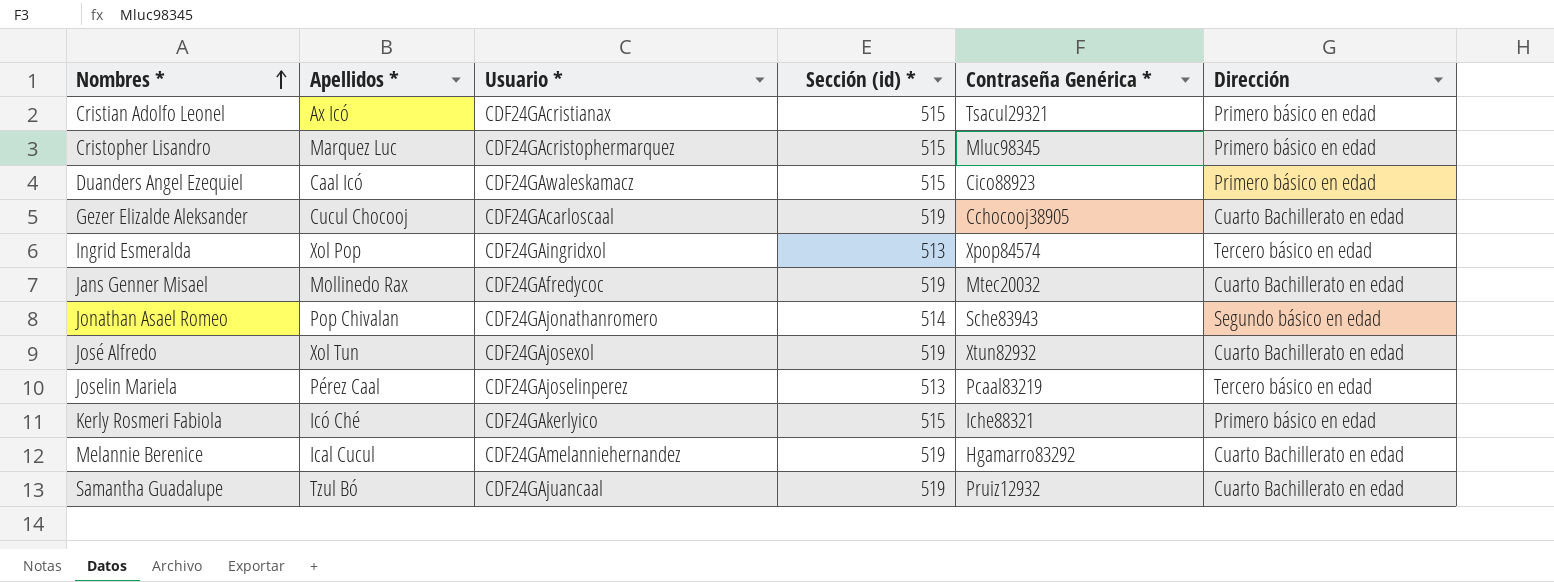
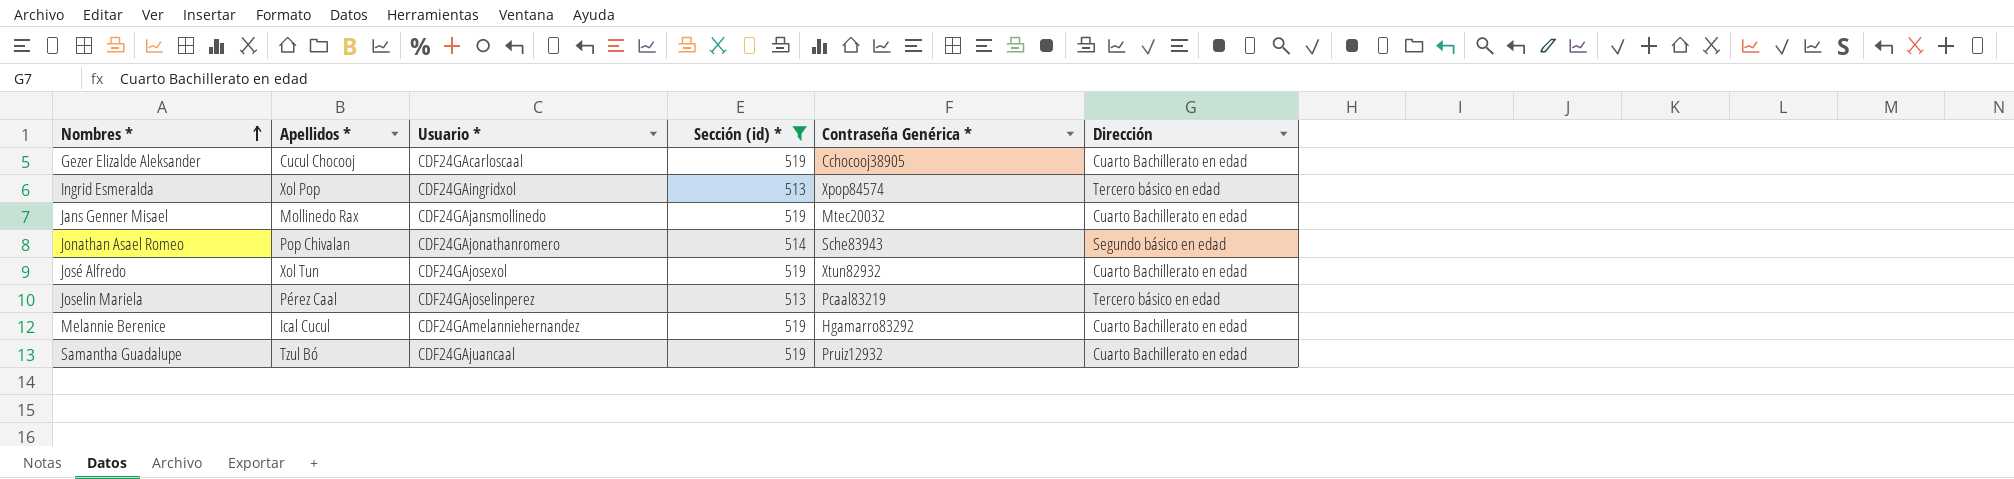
filter: none -> Sección (id) * != 515
Jans Genner Misael | Usuario *: CDF24GAfredycoc -> CDF24GAjansmollinedo

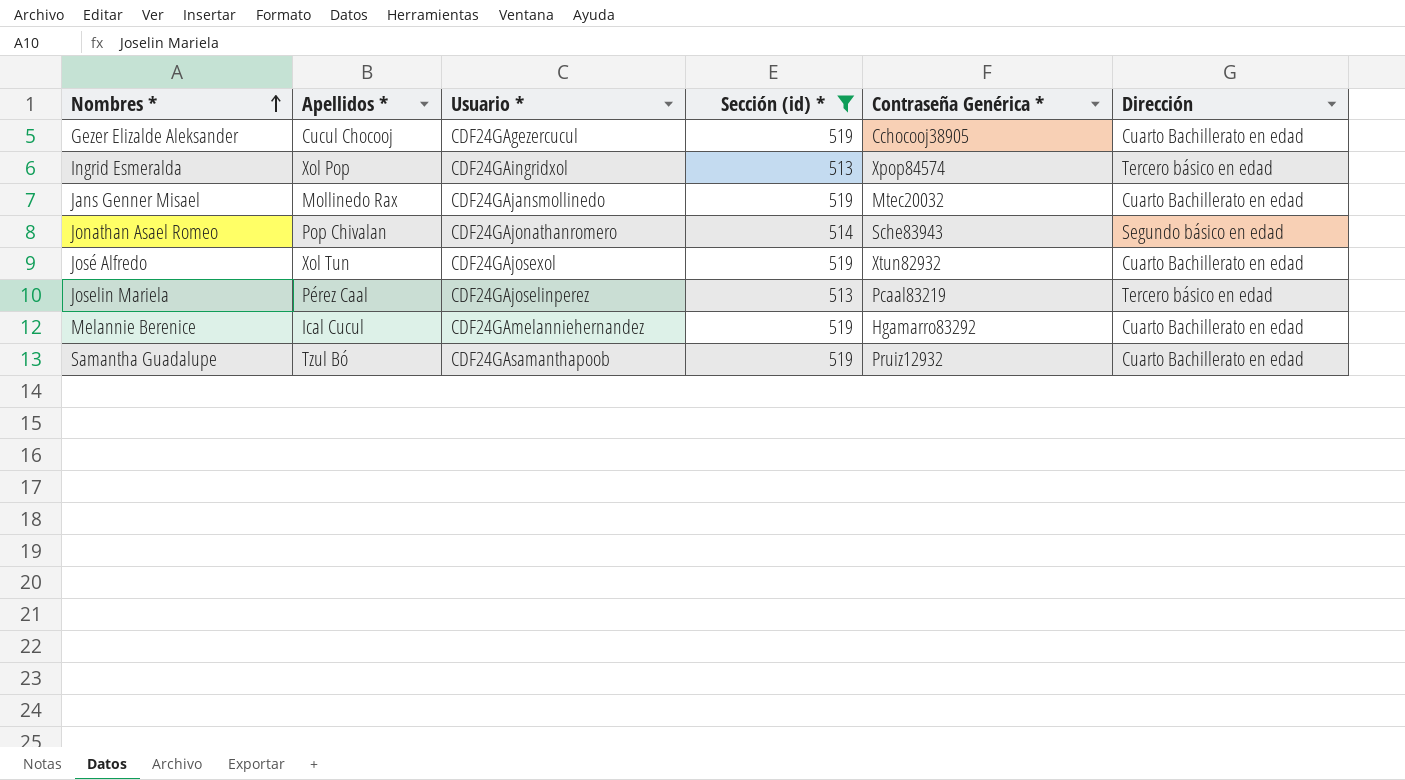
Gezer Elizalde Aleksander | Usuario *: CDF24GAcarloscaal -> CDF24GAgezercucul
Samantha Guadalupe | Usuario *: CDF24GAjuancaal -> CDF24GAsamanthapoob

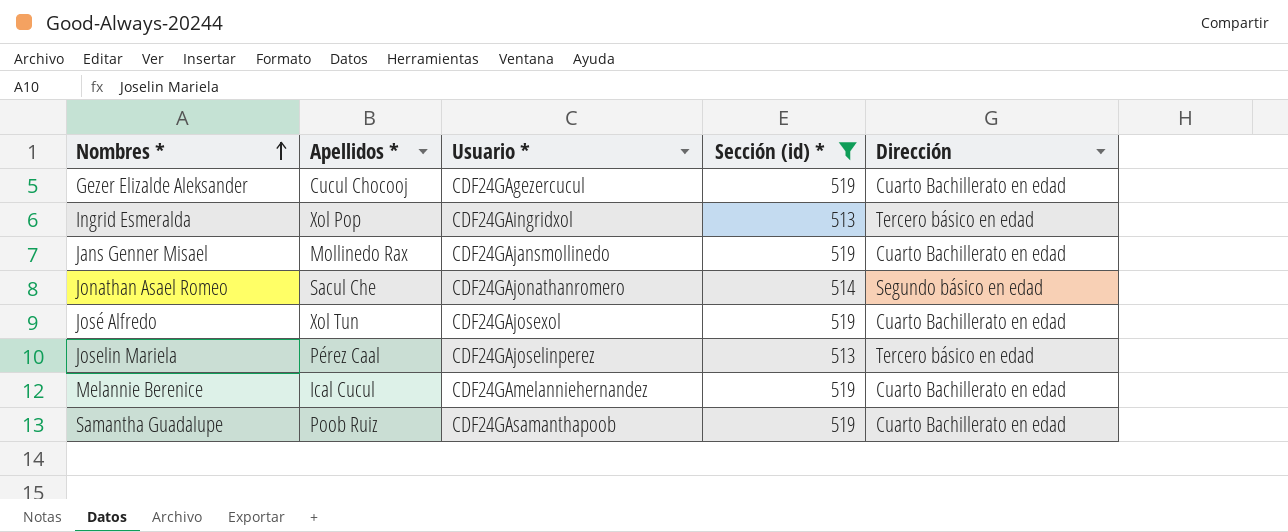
column Contraseña Genérica * | position: 5 -> none
Jonathan Asael Romeo | Apellidos *: Pop Chivalan -> Sacul Che
Samantha Guadalupe | Apellidos *: Tzul Bó -> Poob Ruiz

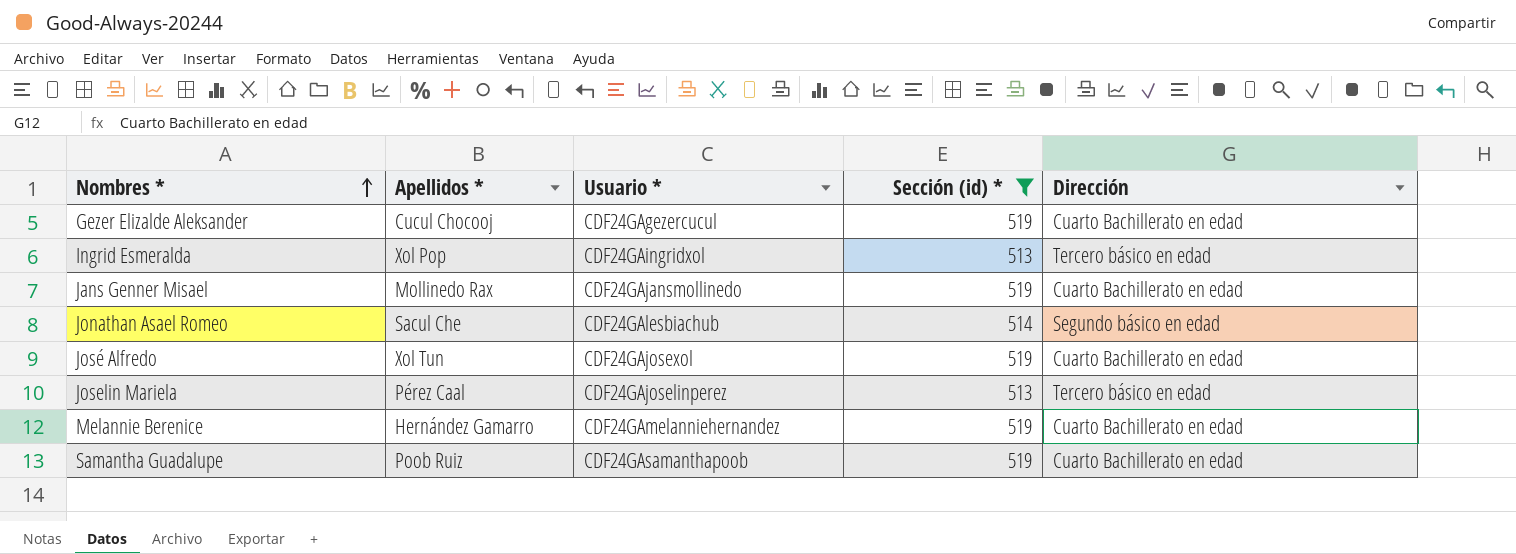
Jonathan Asael Romeo | Usuario *: CDF24GAjonathanromero -> CDF24GAlesbiachub
Melannie Berenice | Apellidos *: Ical Cucul -> Hernández Gamarro

